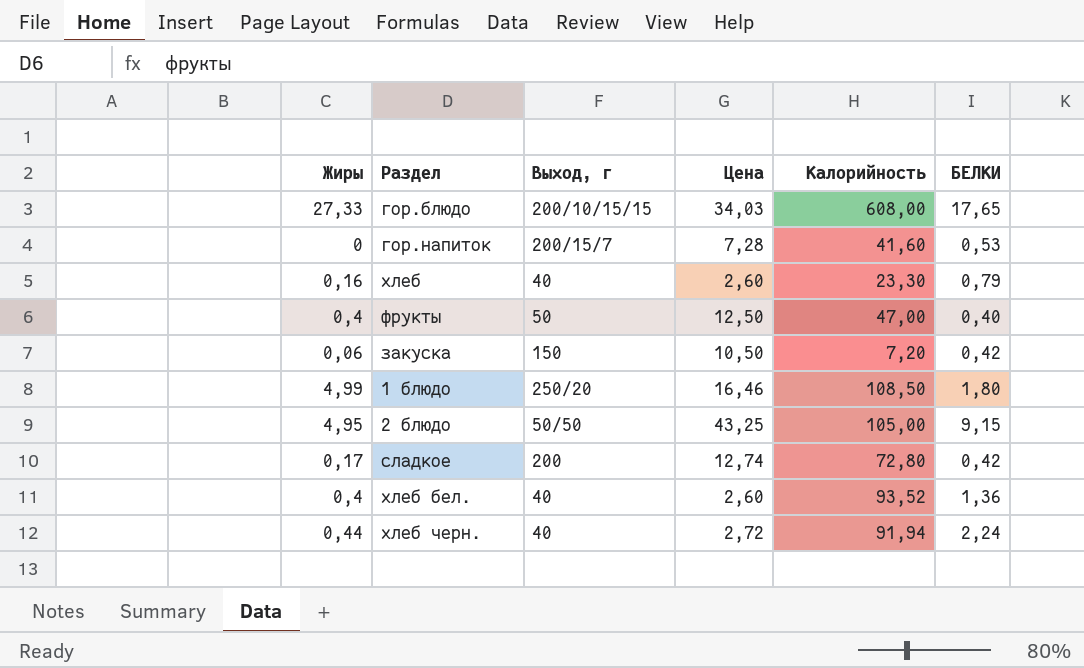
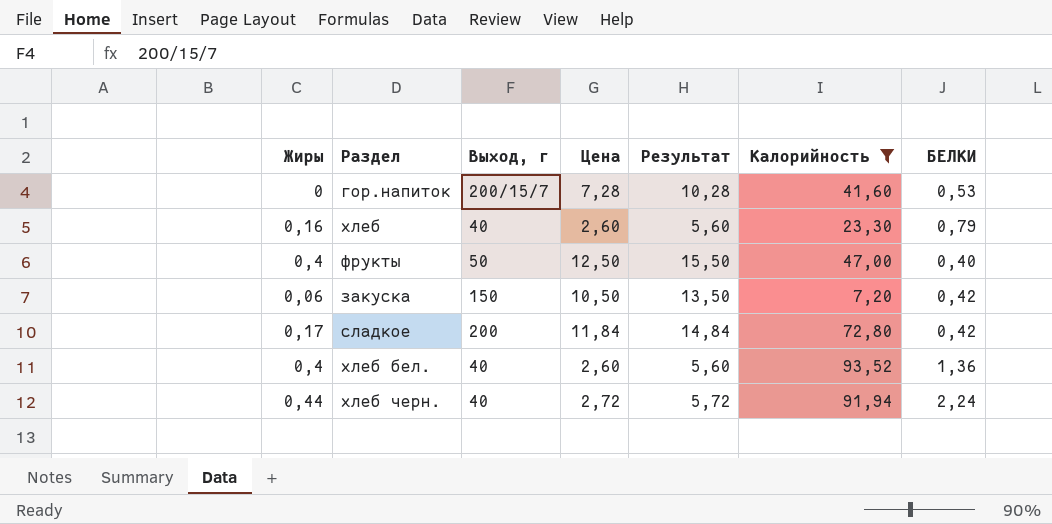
filter: none -> Калорийность <= 93,52
column Результат | formula: none -> [Цена] + 3
сладкое | Цена: 12,74 -> 11,84

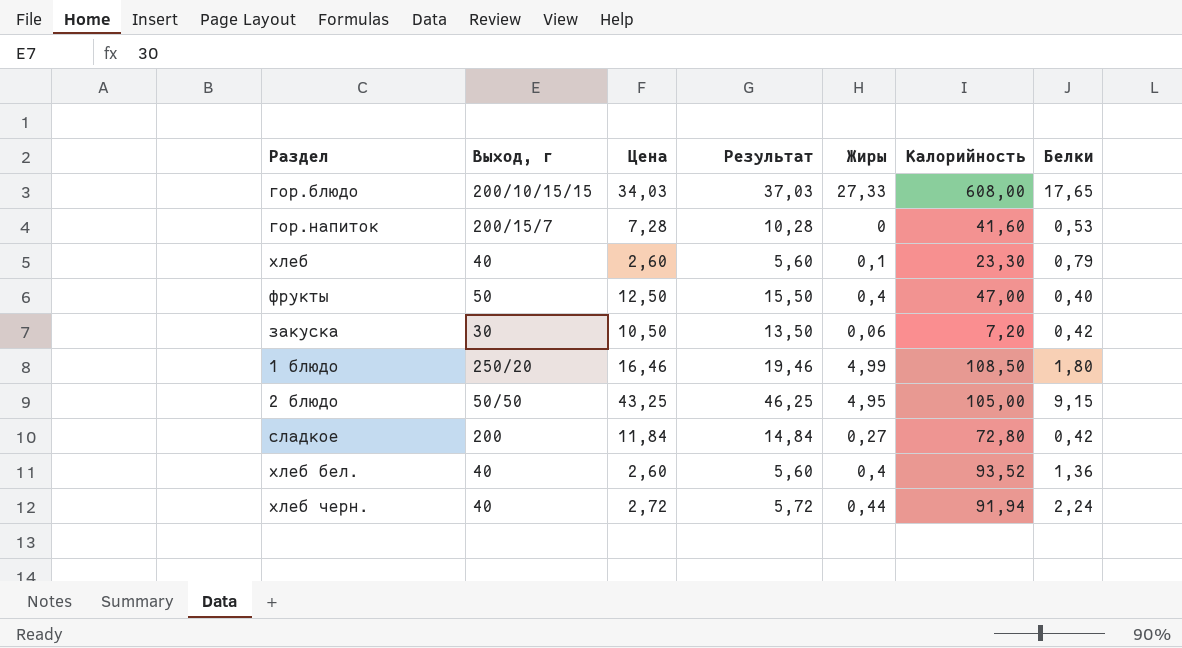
filter: Калорийность <= 93,52 -> none
column Жиры | position: 1 -> 5
column name: БЕЛКИ -> Белки
хлеб | Жиры: 0,16 -> 0,1
закуска | Выход, г: 150 -> 30
сладкое | Жиры: 0,17 -> 0,27

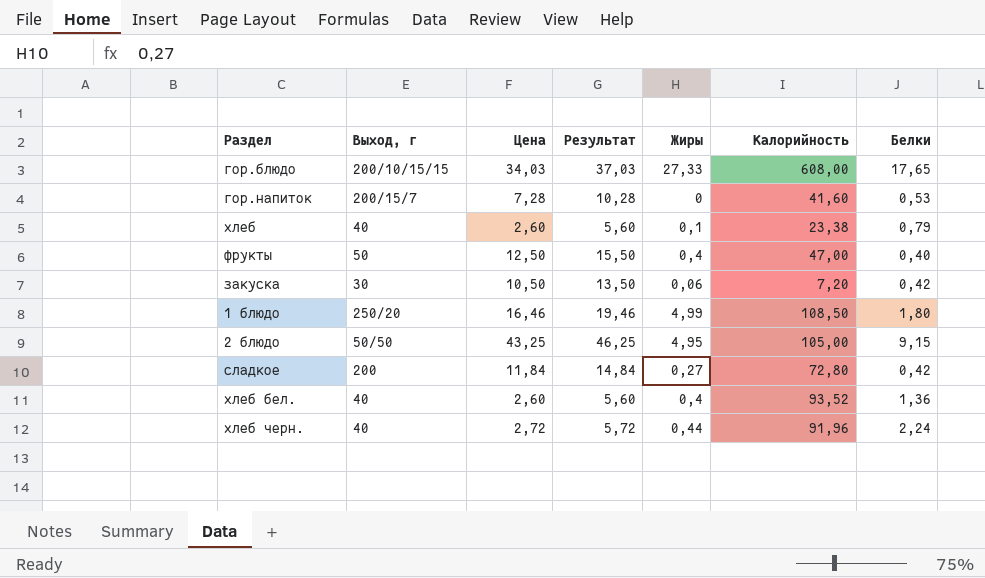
хлеб | Калорийность: 23,30 -> 23,38
хлеб черн. | Калорийность: 91,94 -> 91,96

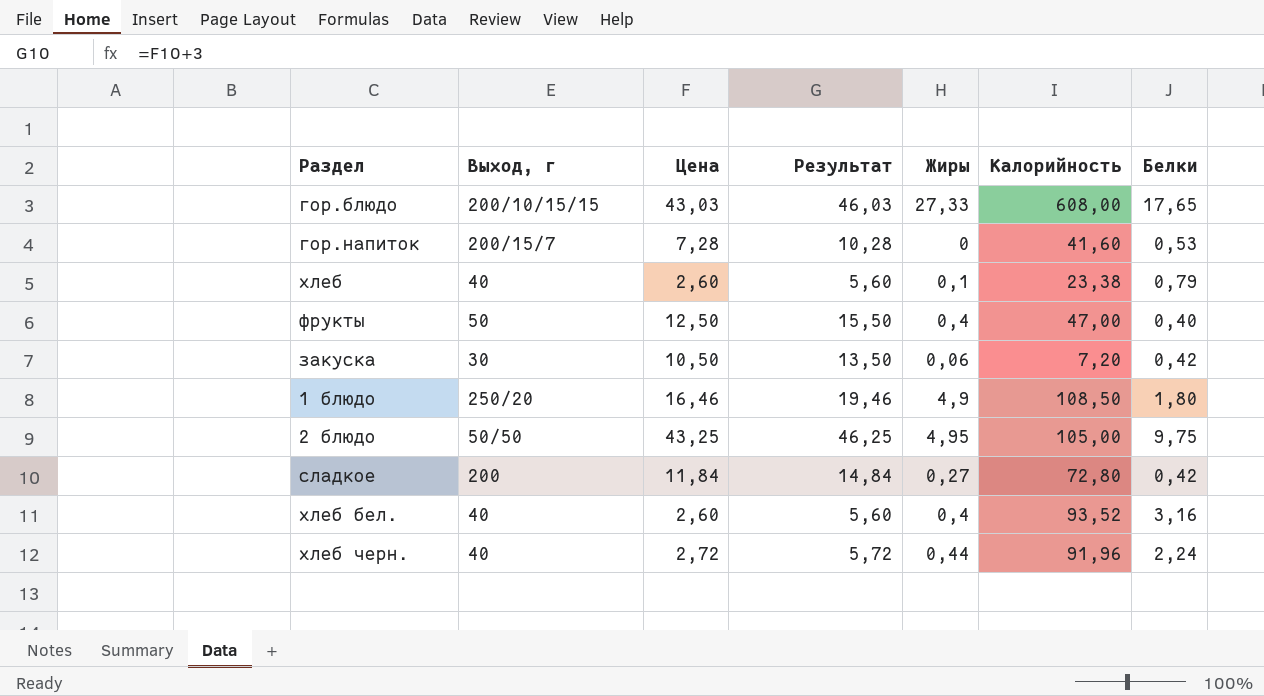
гор.блюдо | Цена: 34,03 -> 43,03
гор.блюдо | Результат: 37,03 -> 46,03
1 блюдо | Жиры: 4,99 -> 4,9
2 блюдо | Белки: 9,15 -> 9,75
хлеб бел. | Белки: 1,36 -> 3,16

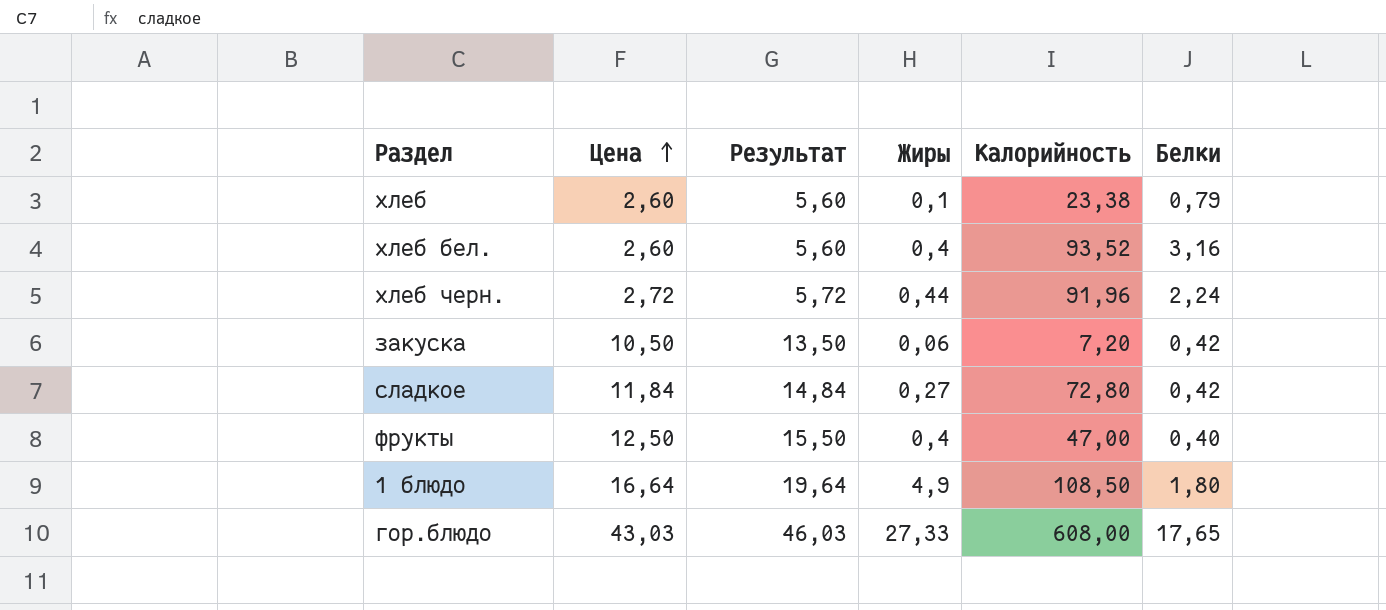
row order: none -> Цена ascending
column Выход, г | position: 2 -> none
row гор.напиток: 200/15/7 | 7,28 | 10,28 | 0 | 41,60 | 0,53 -> none
row 2 блюдо: 50/50 | 43,25 | 46,25 | 4,95 | 105,00 | 9,75 -> none
1 блюдо | Цена: 16,46 -> 16,64
1 блюдо | Результат: 19,46 -> 19,64

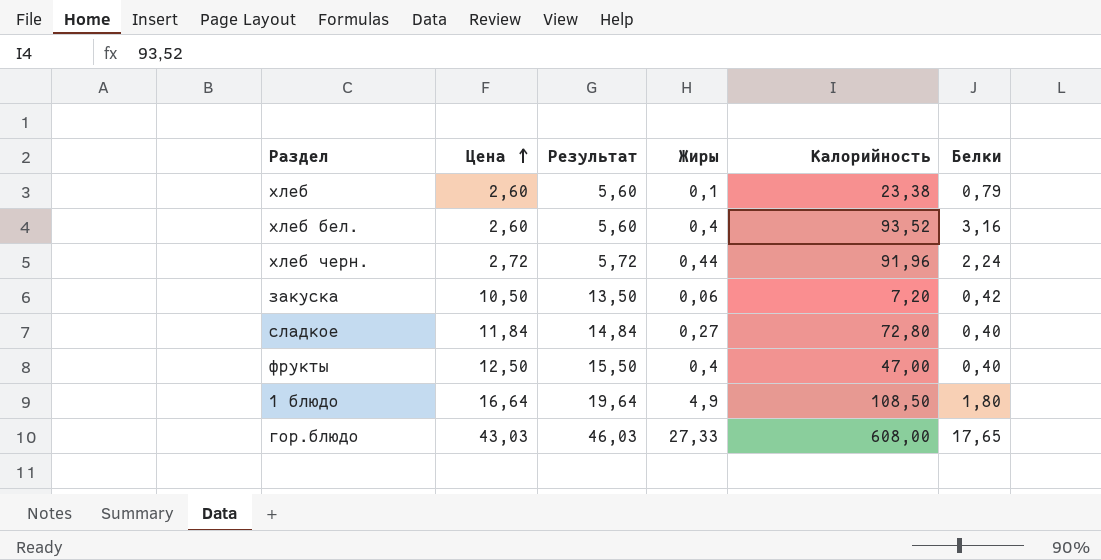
сладкое | Белки: 0,42 -> 0,40

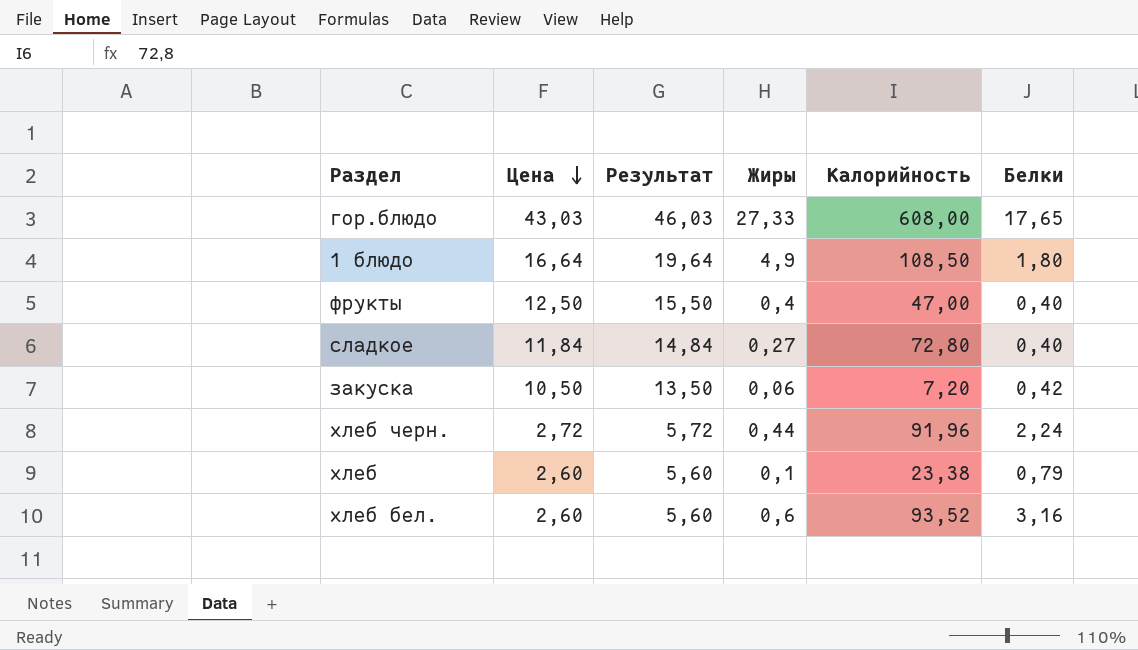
row order: Цена ascending -> Цена descending
хлеб бел. | Жиры: 0,4 -> 0,6

